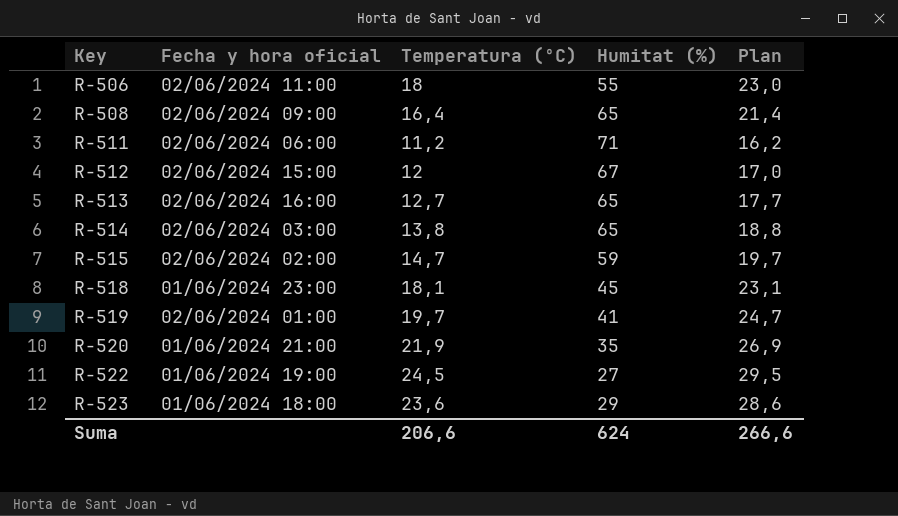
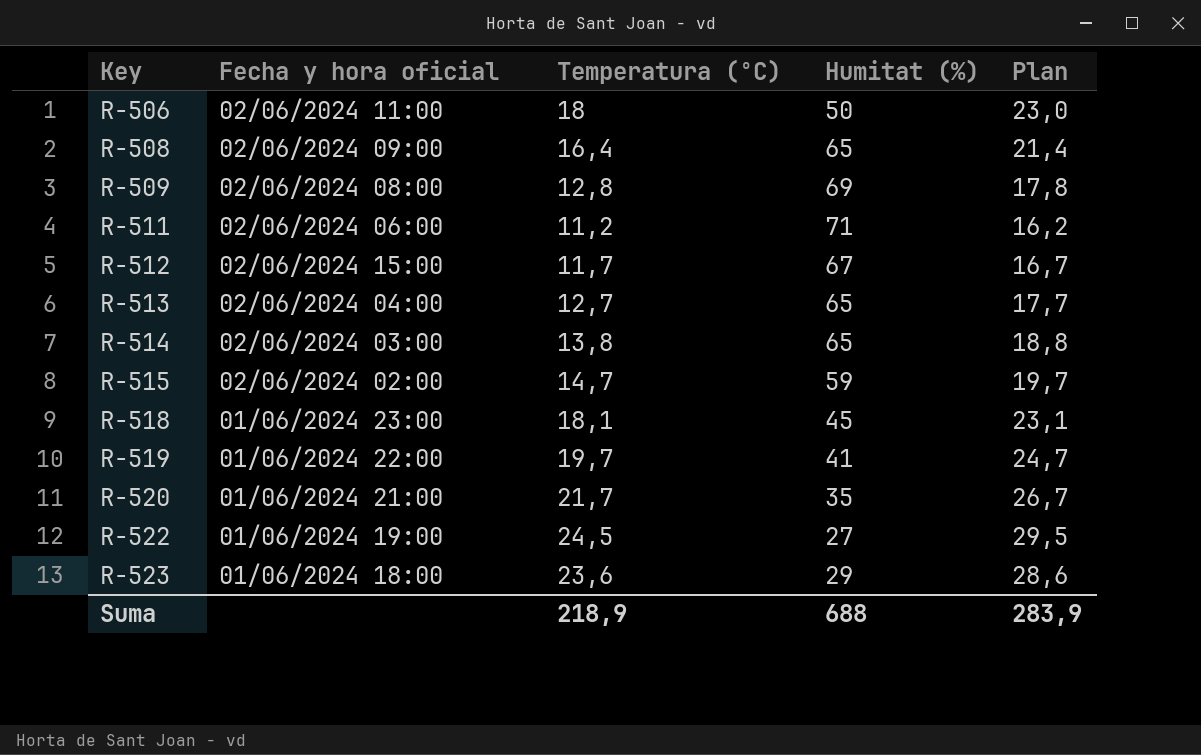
R-506 | Humitat (%): 55 -> 50
row R-509: none -> 02/06/2024 08:00 | 12,8 | 69 | 17,8
R-512 | Temperatura (ºC): 12 -> 11,7
R-512 | Plan: 17,0 -> 16,7
R-513 | Fecha y hora oficial: 02/06/2024 16:00 -> 02/06/2024 04:00
R-519 | Fecha y hora oficial: 02/06/2024 01:00 -> 01/06/2024 22:00
R-520 | Temperatura (ºC): 21,9 -> 21,7
R-520 | Plan: 26,9 -> 26,7
Suma | Temperatura (ºC): 206,6 -> 218,9
Suma | Humitat (%): 624 -> 688
Suma | Plan: 266,6 -> 283,9

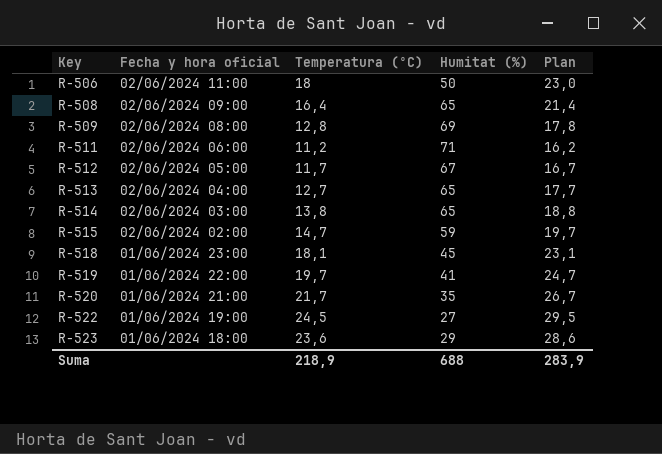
R-512 | Fecha y hora oficial: 02/06/2024 15:00 -> 02/06/2024 05:00

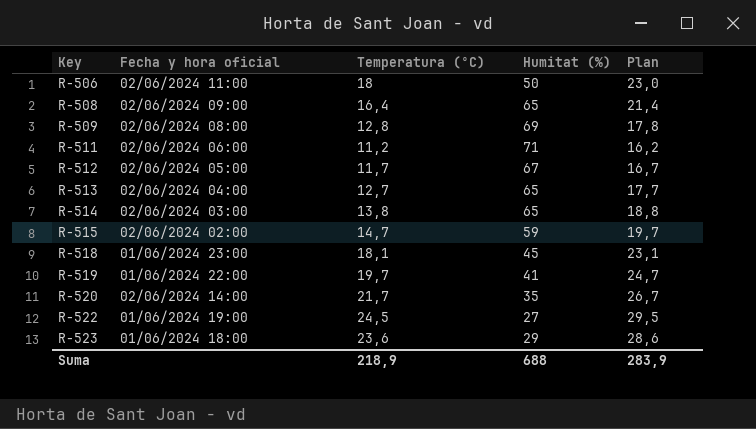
R-520 | Fecha y hora oficial: 01/06/2024 21:00 -> 02/06/2024 14:00

